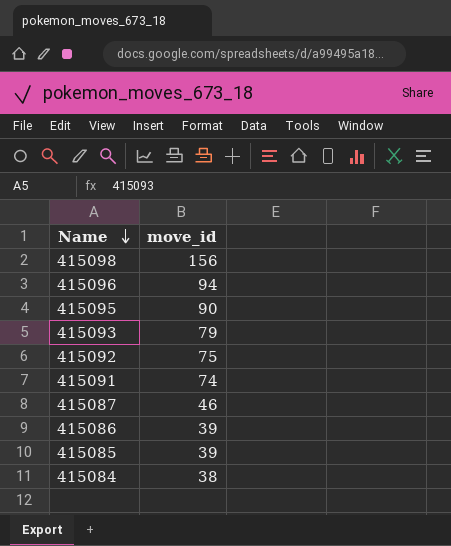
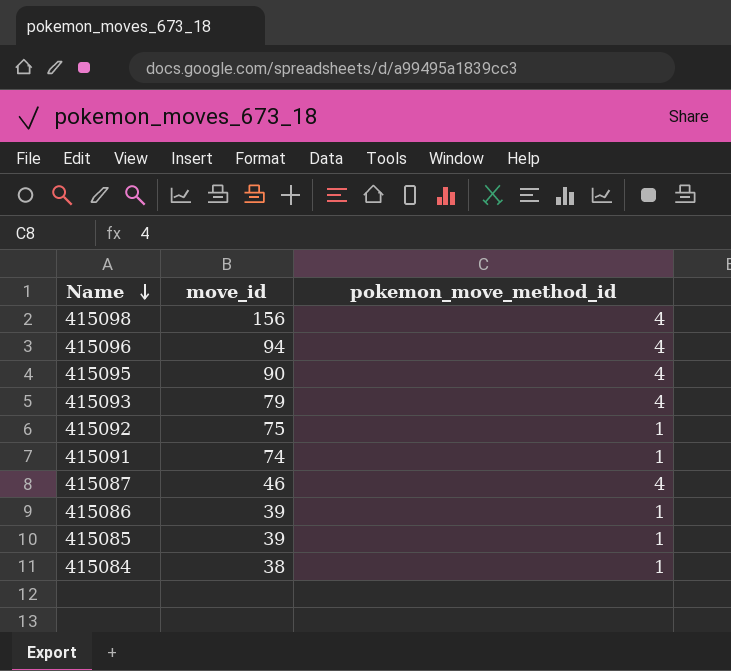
column pokemon_move_method_id | position: none -> 3

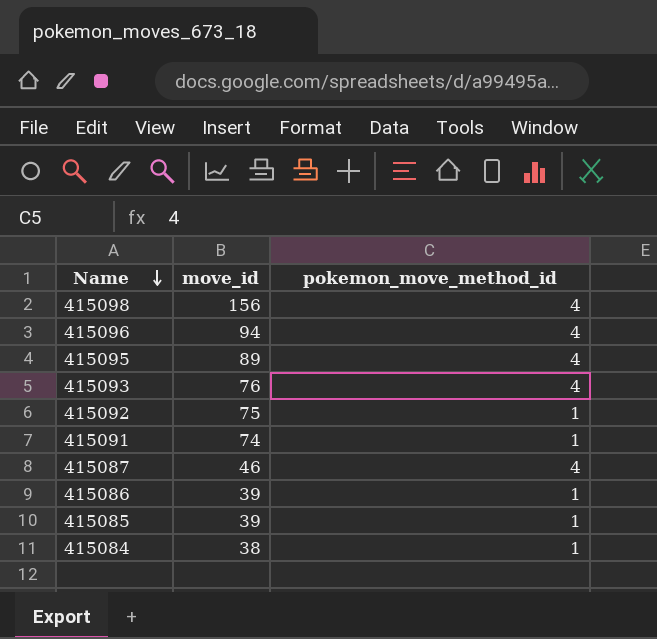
415095 | move_id: 90 -> 89
415093 | move_id: 79 -> 76

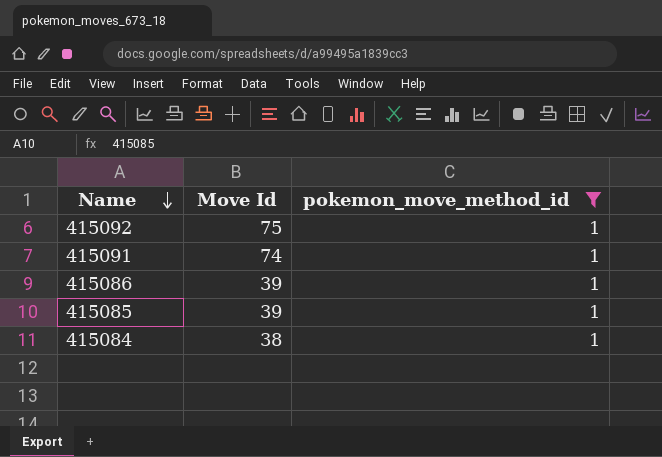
filter: none -> pokemon_move_method_id = 1
column name: move_id -> Move Id

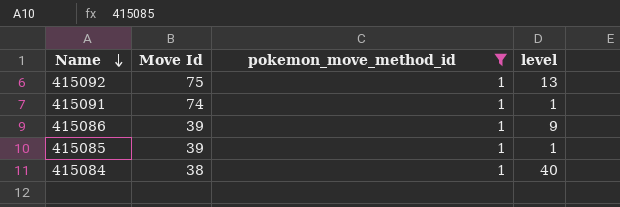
column level | position: none -> 4

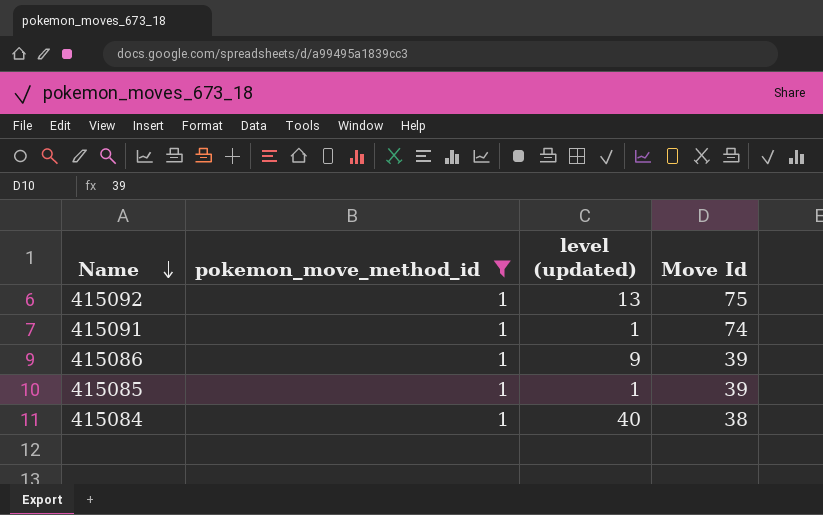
column name: level -> level (updated)
column Move Id | position: 2 -> 4

